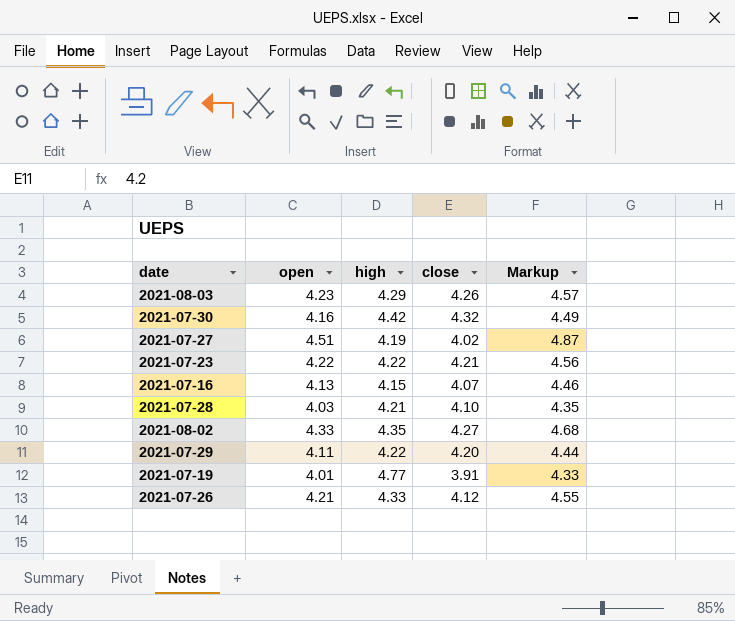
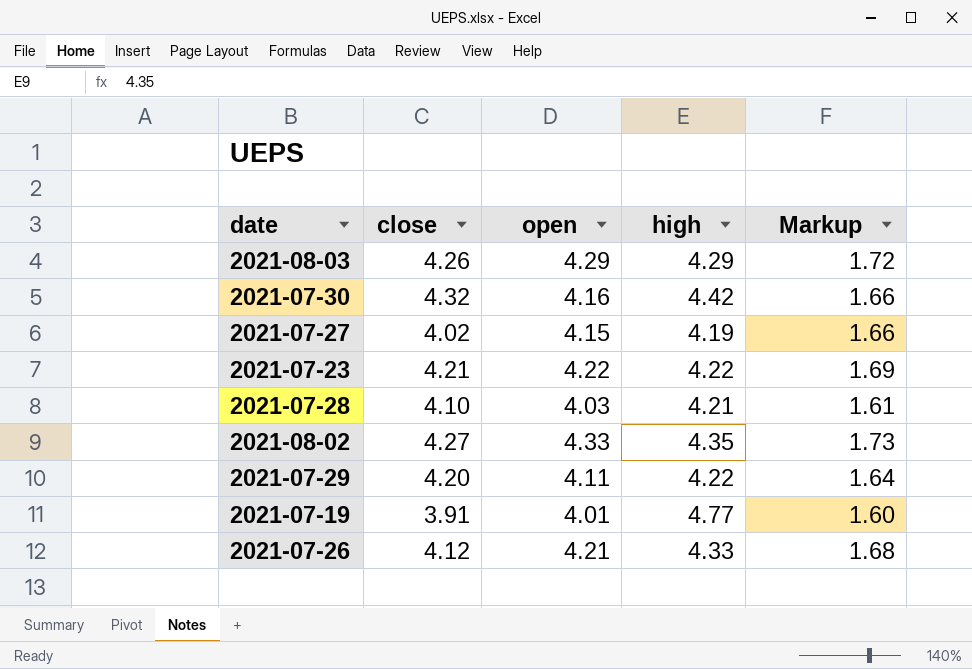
column close | position: 4 -> 2
column Markup | formula: [open] * 1.08 -> [open] * 0.4
row 2021-07-16: 4.13 | 4.15 | 4.07 | 4.46 -> none
2021-08-03 | open: 4.23 -> 4.29
2021-07-27 | open: 4.51 -> 4.15

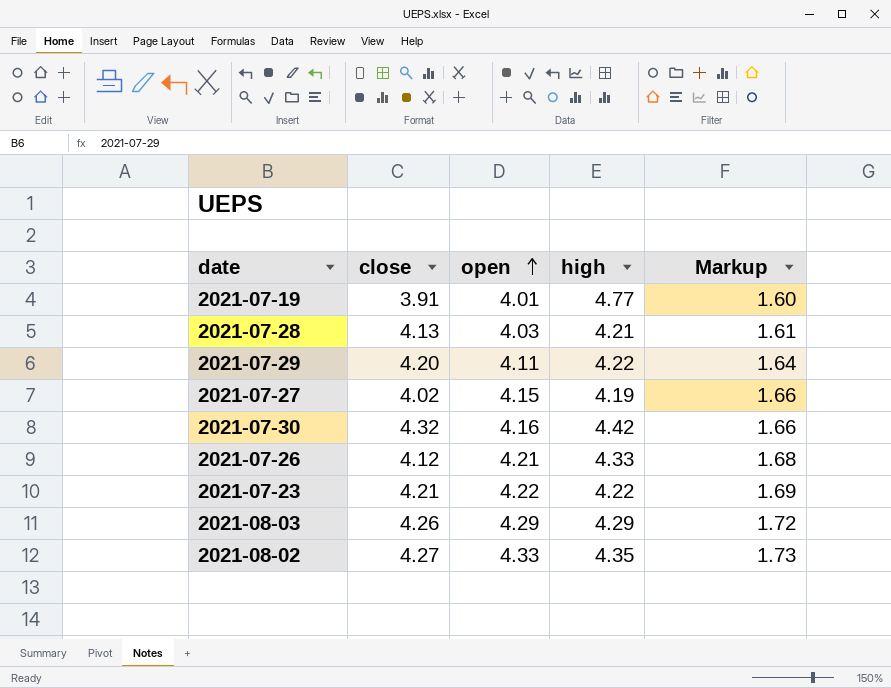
row order: none -> open ascending
2021-07-28 | close: 4.10 -> 4.13

